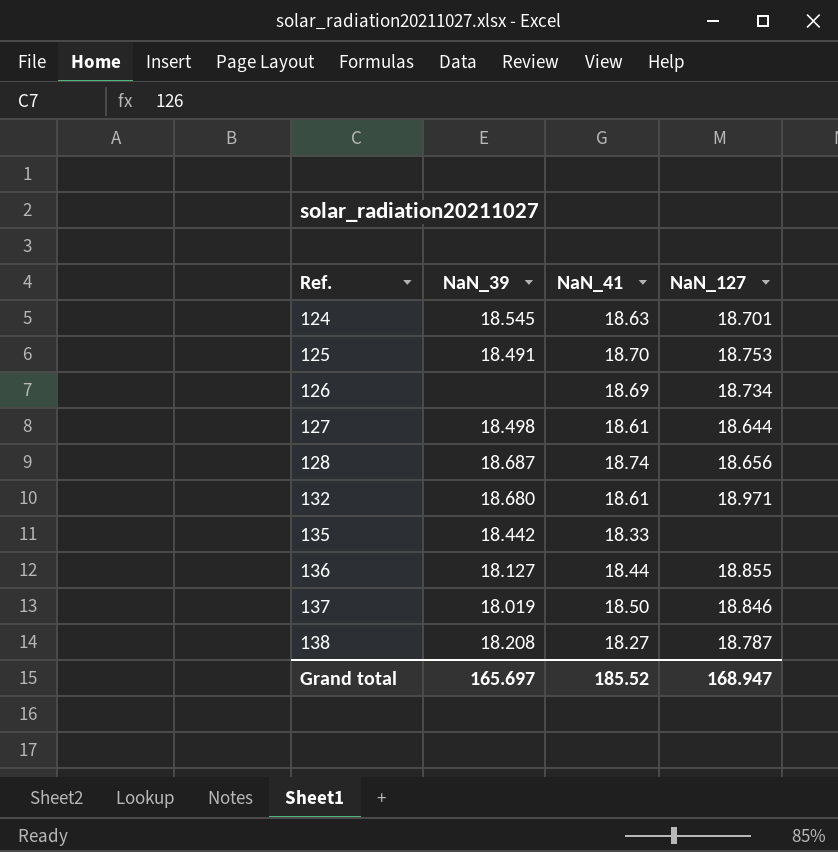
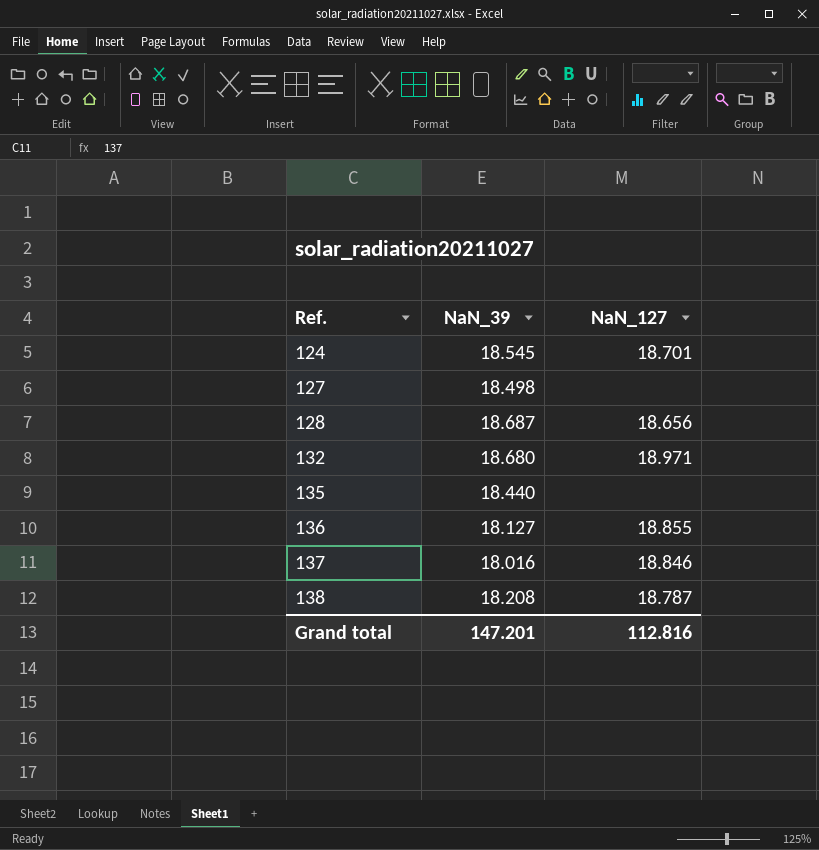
column NaN_41 | position: 3 -> none
row 125: 18.491 | 18.70 | 18.753 -> none
row 126: none | 18.69 | 18.734 -> none
127 | NaN_127: 18.644 -> none
135 | NaN_39: 18.442 -> 18.440
137 | NaN_39: 18.019 -> 18.016
Grand total | NaN_39: 165.697 -> 147.201
Grand total | NaN_127: 168.947 -> 112.816

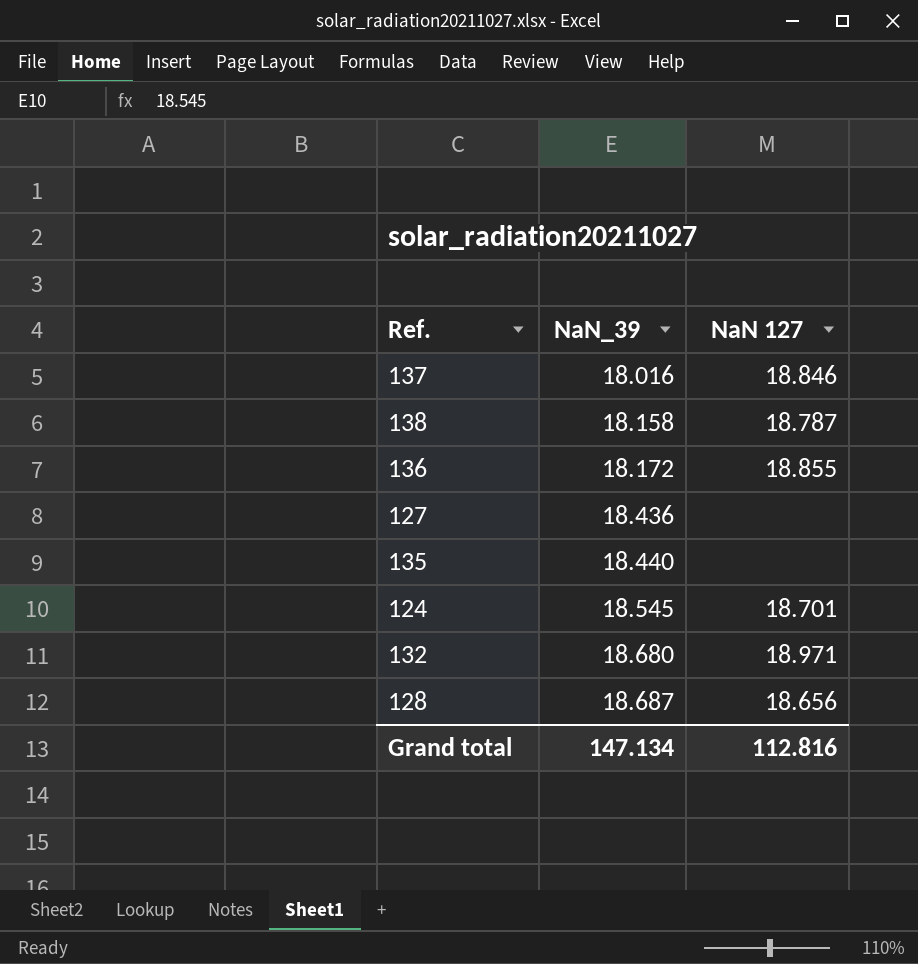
row order: Ref. ascending -> NaN_39 ascending
column name: NaN_127 -> NaN 127
138 | NaN_39: 18.208 -> 18.158
136 | NaN_39: 18.127 -> 18.172
127 | NaN_39: 18.498 -> 18.436
Grand total | NaN_39: 147.201 -> 147.134

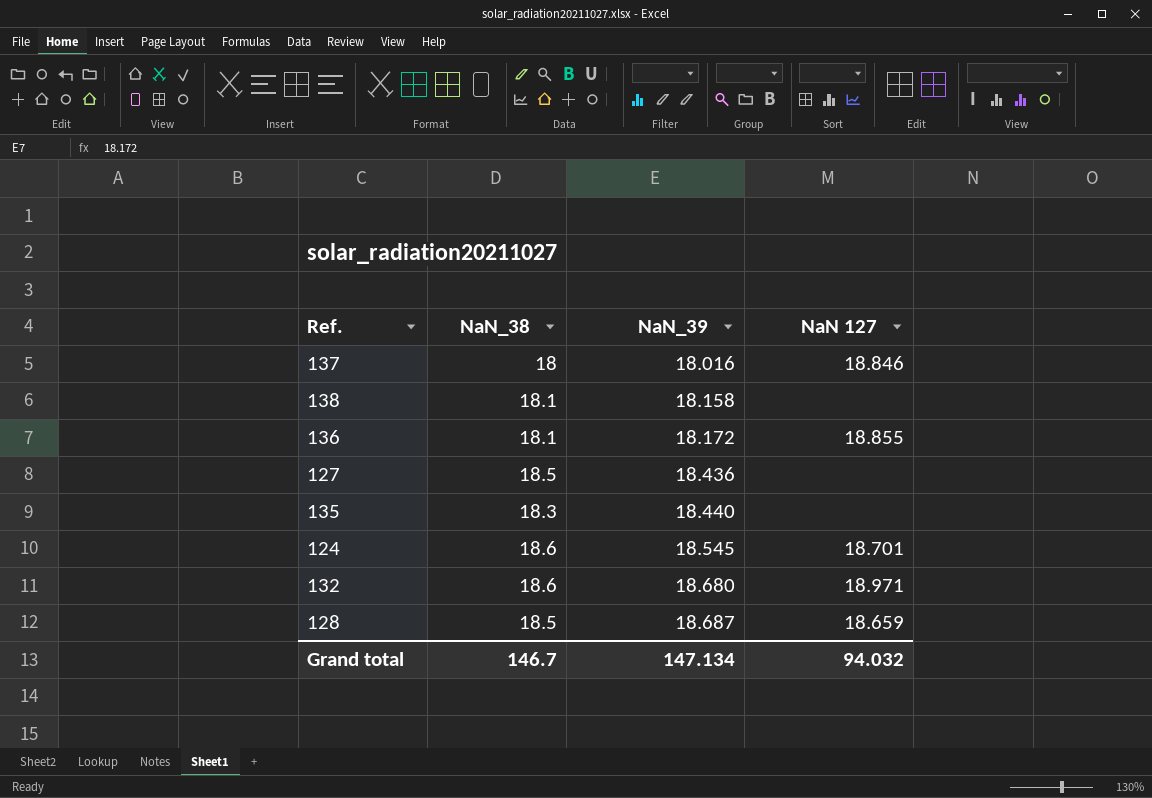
column NaN_38 | position: none -> 2
138 | NaN 127: 18.787 -> none
128 | NaN 127: 18.656 -> 18.659
Grand total | NaN 127: 112.816 -> 94.032

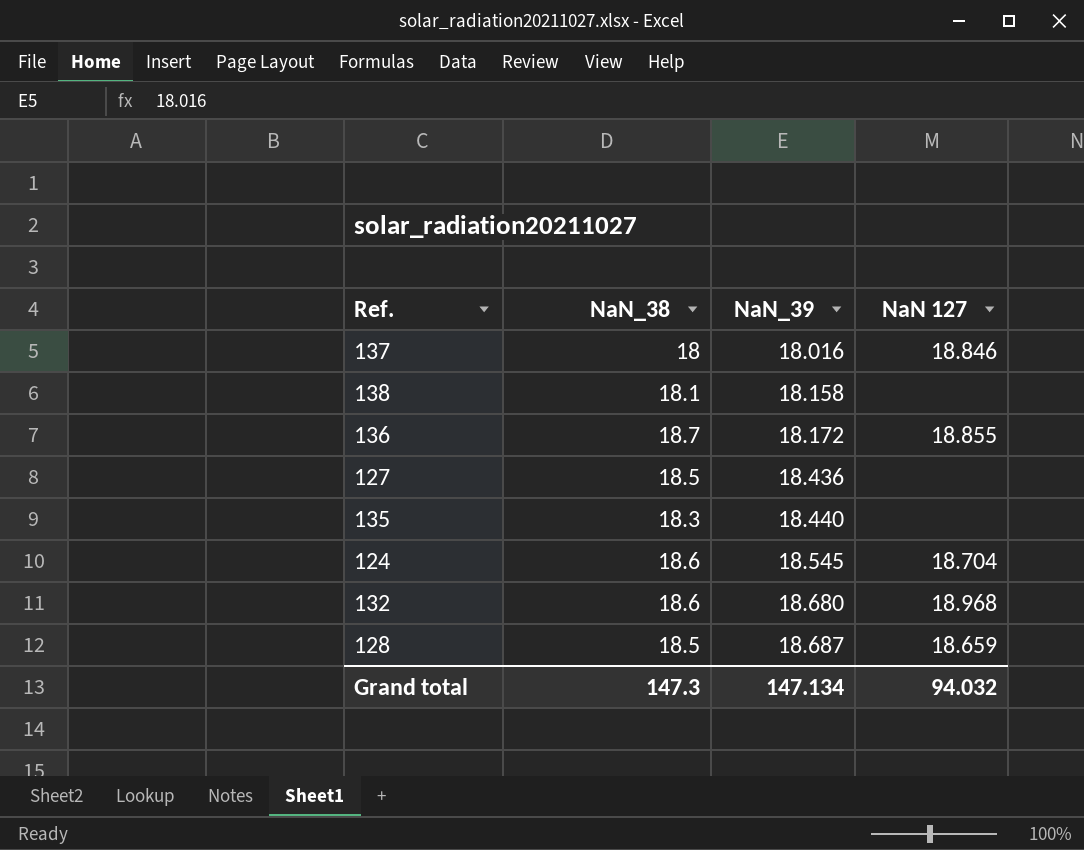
136 | NaN_38: 18.1 -> 18.7
124 | NaN 127: 18.701 -> 18.704
132 | NaN 127: 18.971 -> 18.968
Grand total | NaN_38: 146.7 -> 147.3

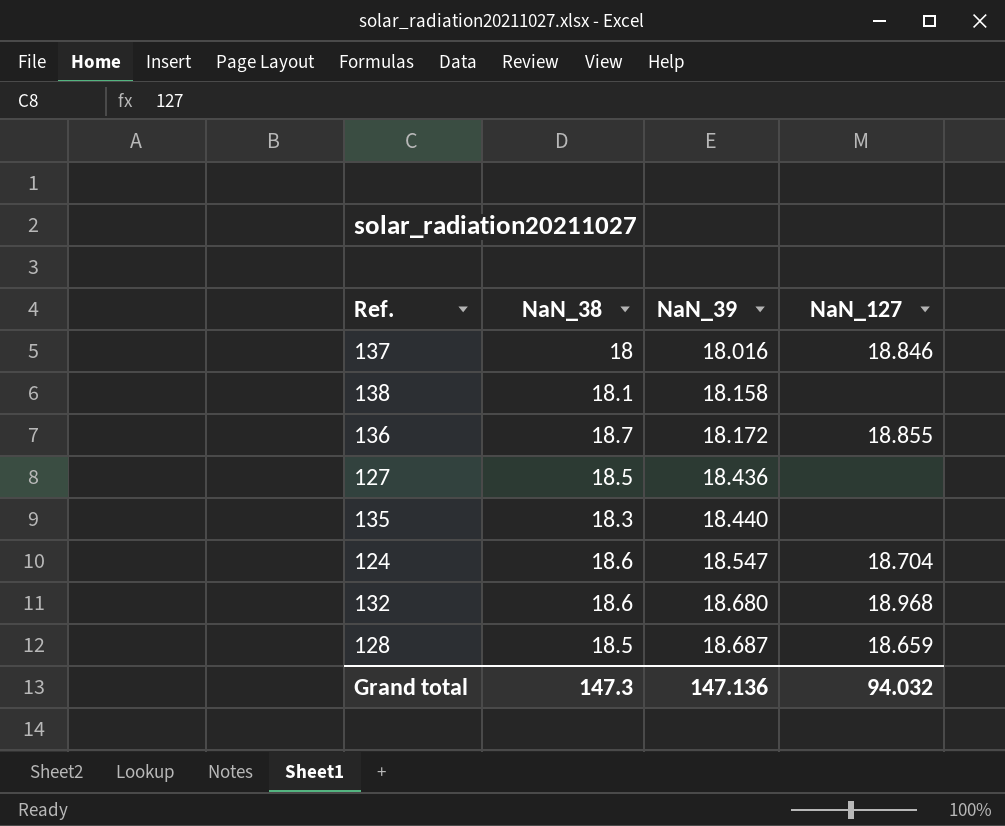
column name: NaN 127 -> NaN_127
124 | NaN_39: 18.545 -> 18.547
Grand total | NaN_39: 147.134 -> 147.136

